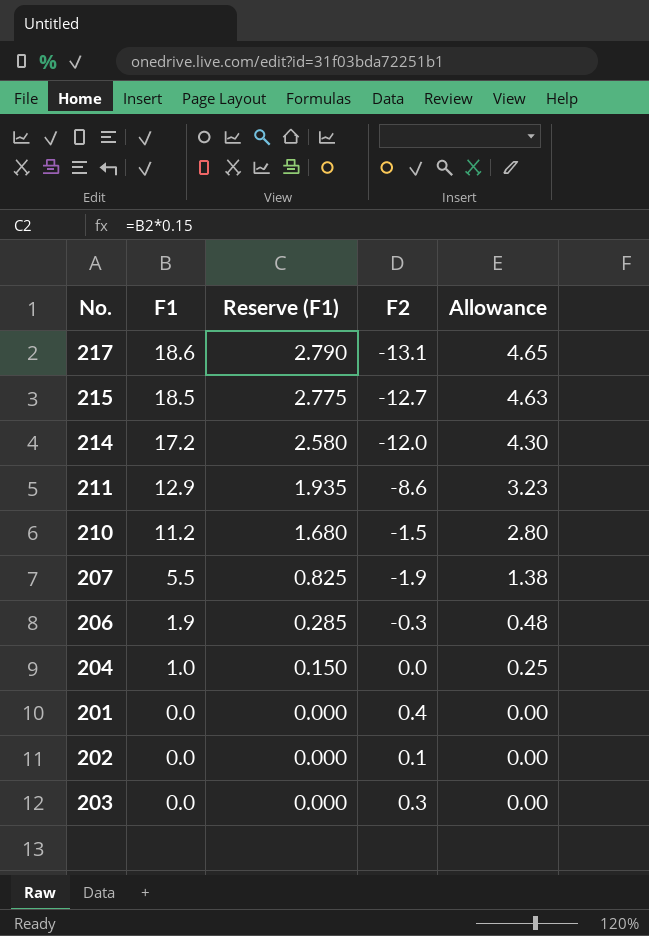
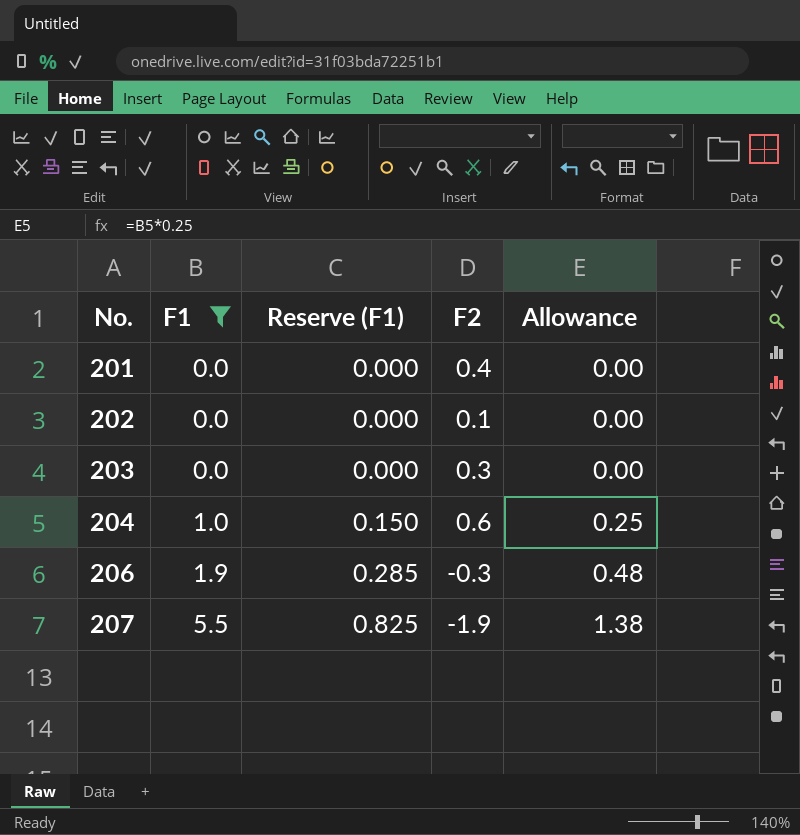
filter: none -> F1 <= 5.5
row order: F1 descending -> No. ascending
204 | F2: 0.0 -> 0.6

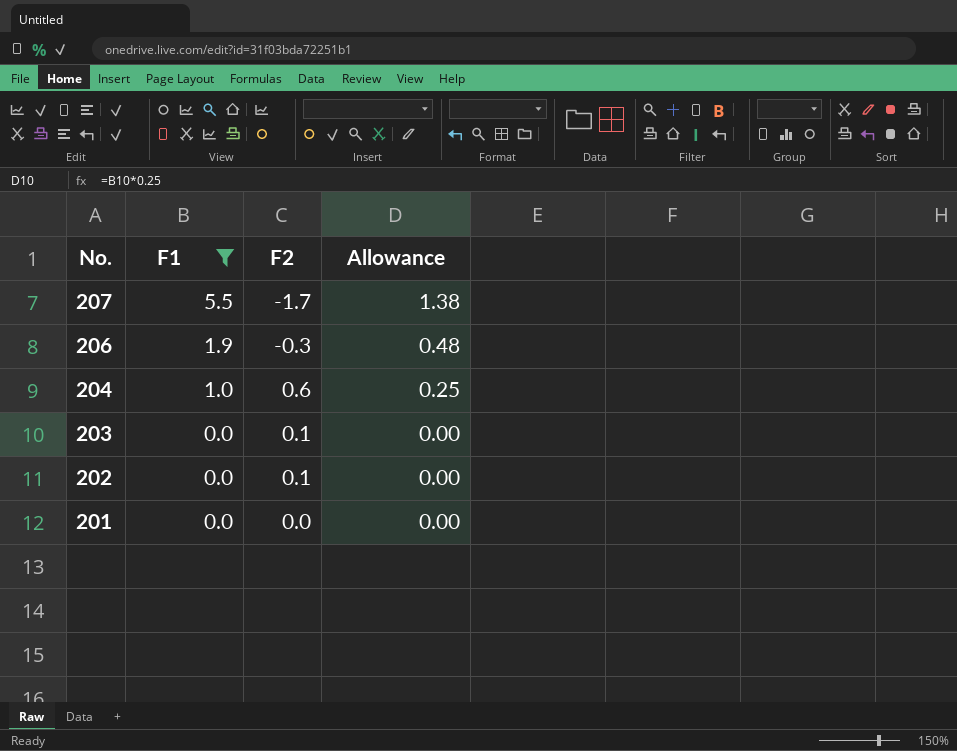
row order: No. ascending -> No. descending
column Reserve (F1) | formula: [F1] * 0.15 -> none
207 | F2: -1.9 -> -1.7
203 | F2: 0.3 -> 0.1
201 | F2: 0.4 -> 0.0

